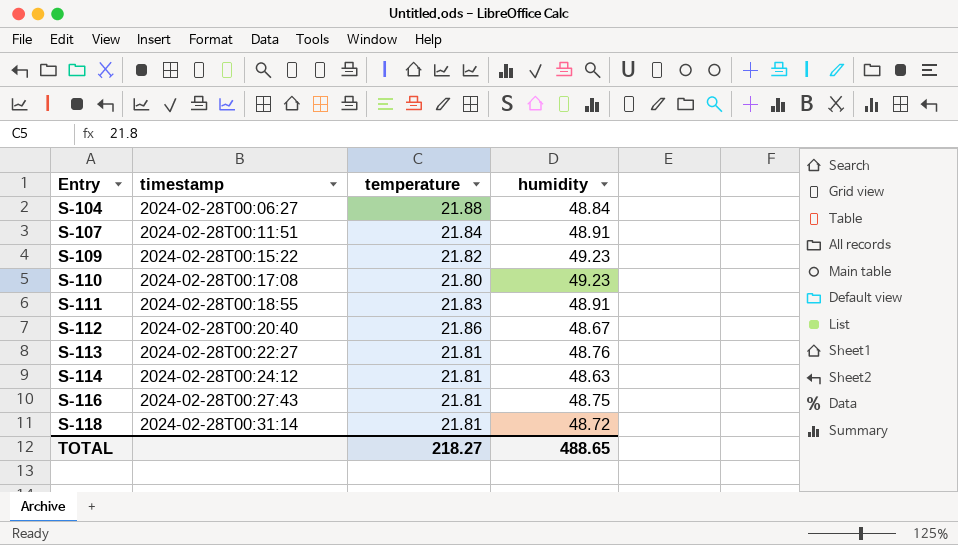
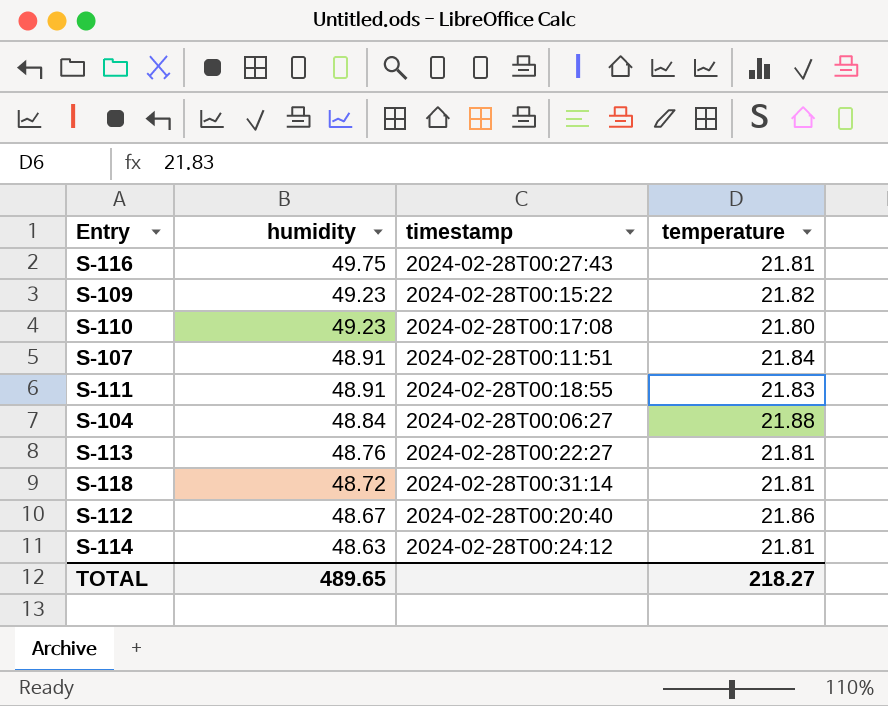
row order: Entry ascending -> humidity descending
column humidity | position: 4 -> 2
S-116 | humidity: 48.75 -> 49.75
TOTAL | humidity: 488.65 -> 489.65

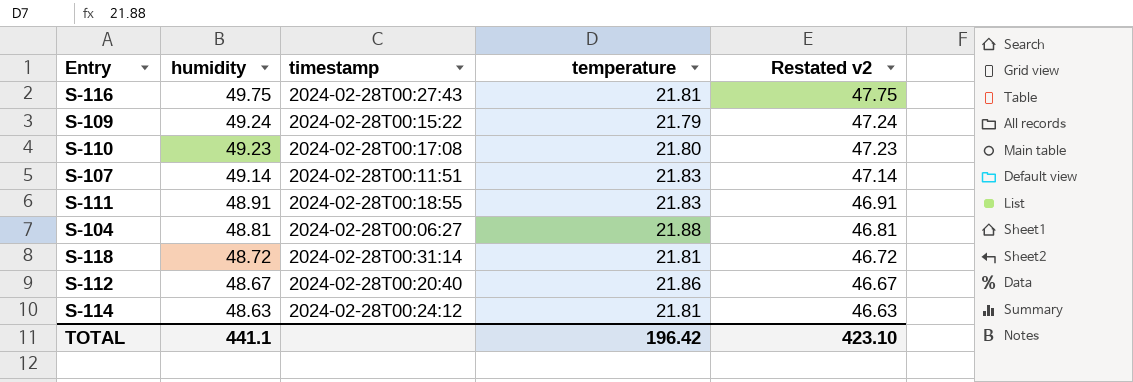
column Restated v2 | formula: none -> [humidity] - 2
row S-113: 48.76 | 2024-02-28T00:22:27 | 21.81 -> none
S-109 | humidity: 49.23 -> 49.24
S-109 | temperature: 21.82 -> 21.79
S-107 | humidity: 48.91 -> 49.14
S-107 | temperature: 21.84 -> 21.83
S-104 | humidity: 48.84 -> 48.81
TOTAL | humidity: 489.65 -> 441.1
TOTAL | temperature: 218.27 -> 196.42

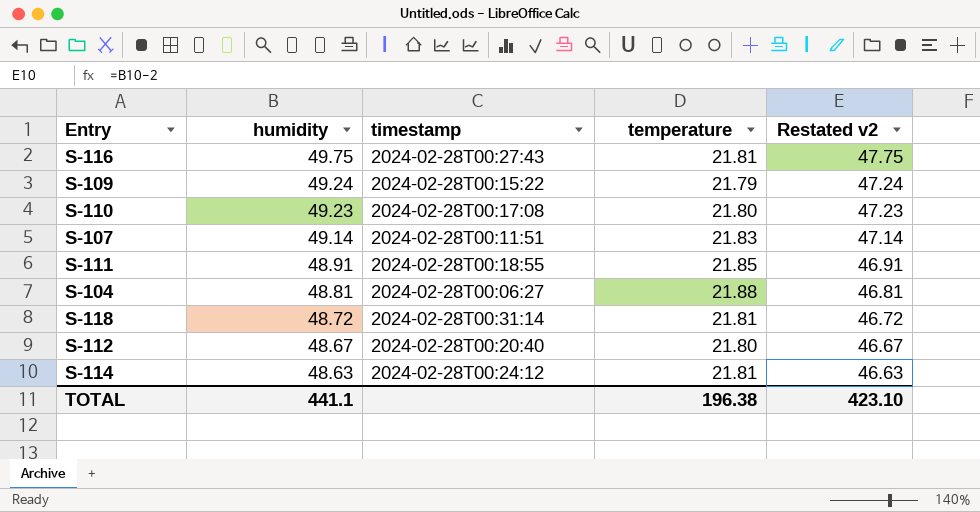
S-111 | temperature: 21.83 -> 21.85
S-112 | temperature: 21.86 -> 21.80
TOTAL | temperature: 196.42 -> 196.38

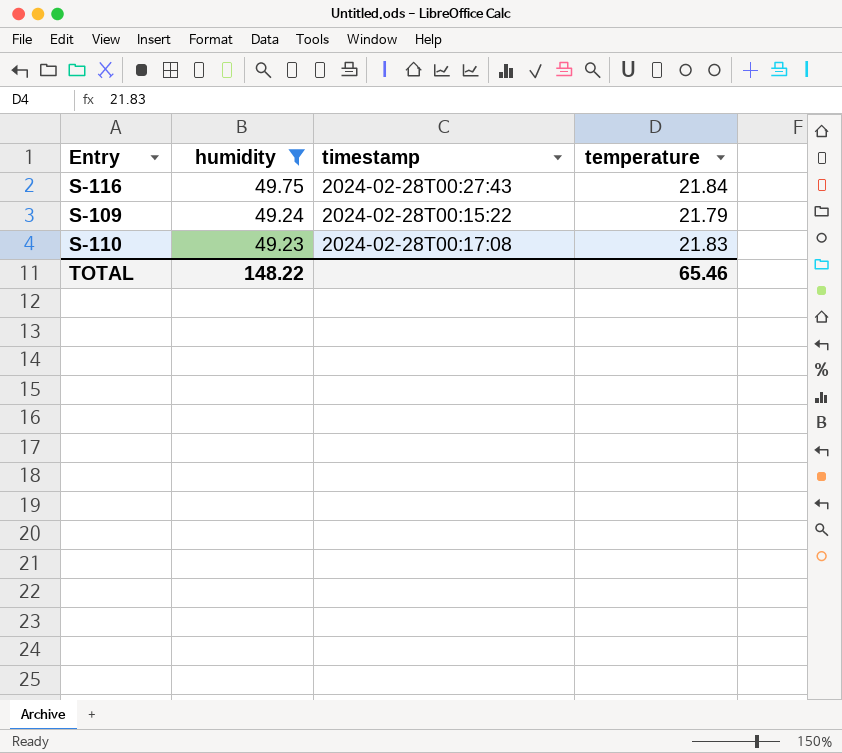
filter: none -> humidity >= 49.23
column Restated v2 | formula: [humidity] - 2 -> none
S-116 | temperature: 21.81 -> 21.84
S-110 | temperature: 21.80 -> 21.83
TOTAL | humidity: 441.1 -> 148.22
TOTAL | temperature: 196.38 -> 65.46

